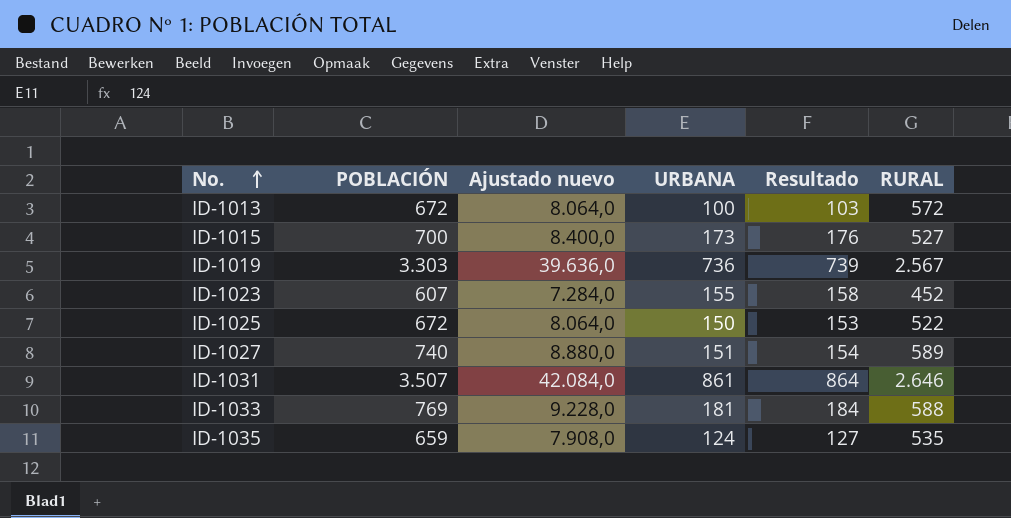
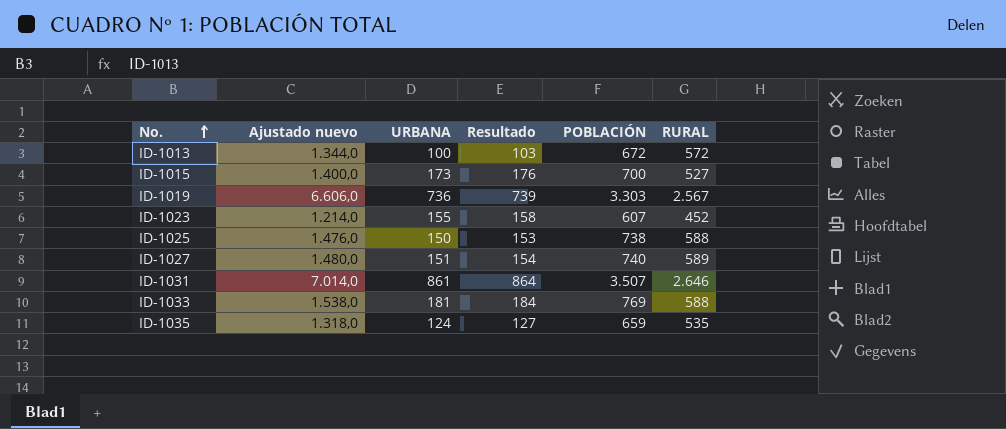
column Ajustado nuevo | formula: [POBLACIÓN] * 12 -> [POBLACIÓN] * 2
column POBLACIÓN | position: 2 -> 5
ID-1025 | POBLACIÓN: 672 -> 738
ID-1025 | RURAL: 522 -> 588

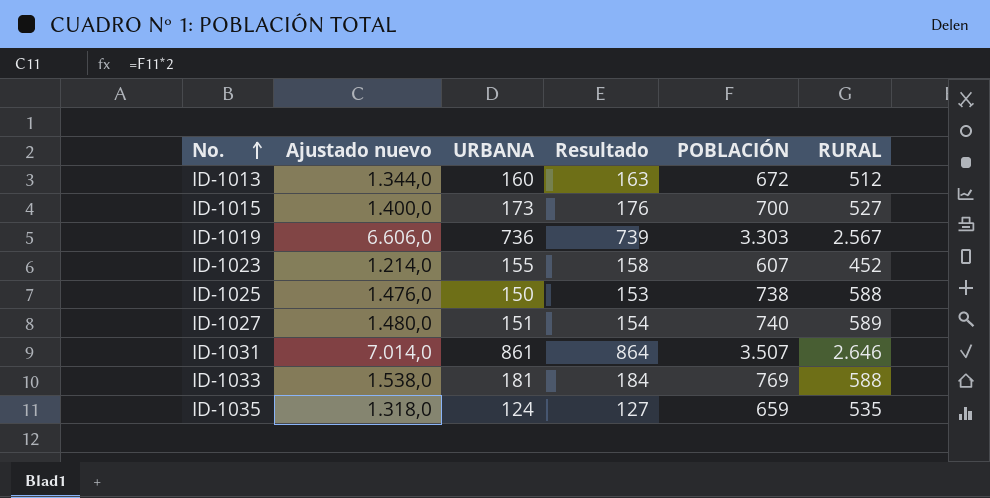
ID-1013 | URBANA: 100 -> 160
ID-1013 | Resultado: 103 -> 163
ID-1013 | RURAL: 572 -> 512

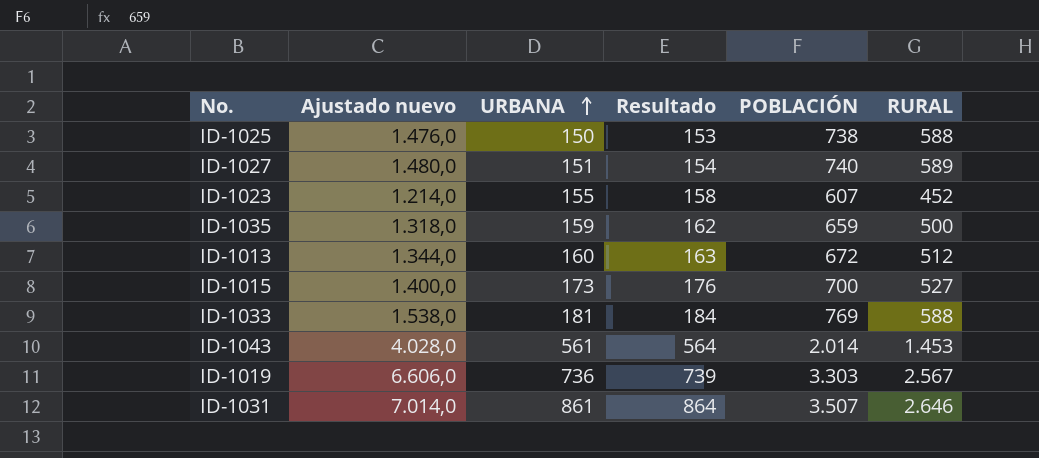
row order: No. ascending -> URBANA ascending
ID-1035 | URBANA: 124 -> 159
ID-1035 | Resultado: 127 -> 162
ID-1035 | RURAL: 535 -> 500
row ID-1043: none -> 4.028,0 | 561 | 564 | 2.014 | 1.453

